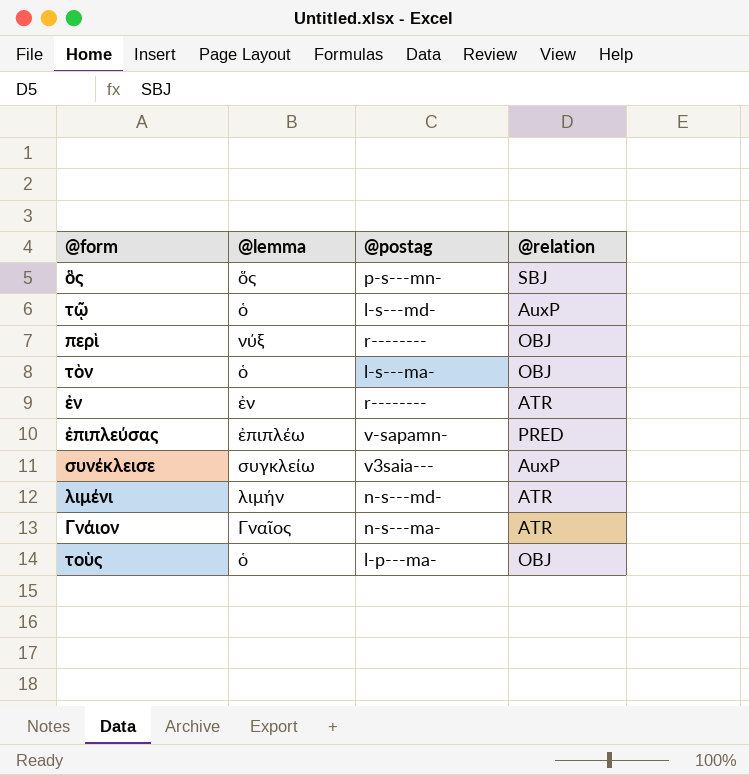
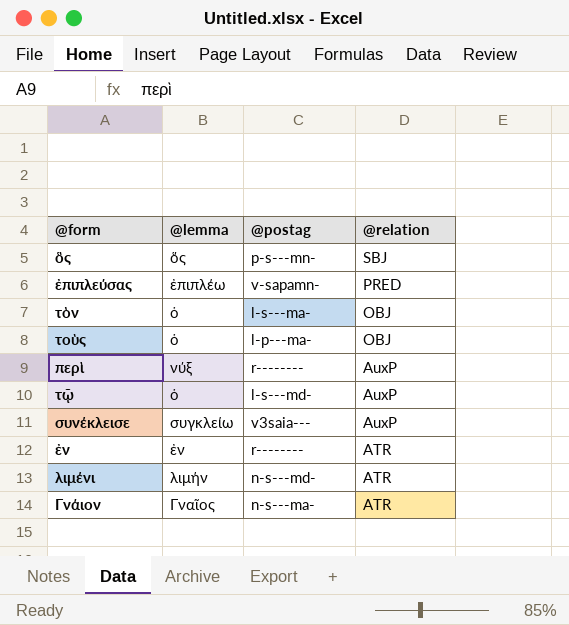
row order: none -> @relation descending
περὶ | @relation: OBJ -> AuxP

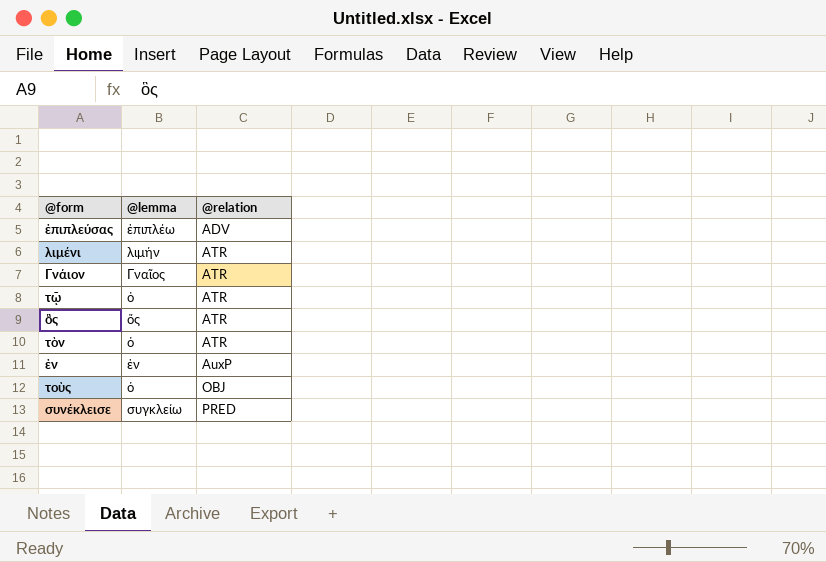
row order: @relation descending -> @relation ascending
column @postag | position: 3 -> none
row περὶ: νύξ | r-------- | AuxP -> none
ἐπιπλεύσας | @relation: PRED -> ADV
τῷ | @relation: AuxP -> ATR
ὃς | @relation: SBJ -> ATR
τὸν | @relation: OBJ -> ATR
ἐν | @relation: ATR -> AuxP
συνέκλεισε | @relation: AuxP -> PRED

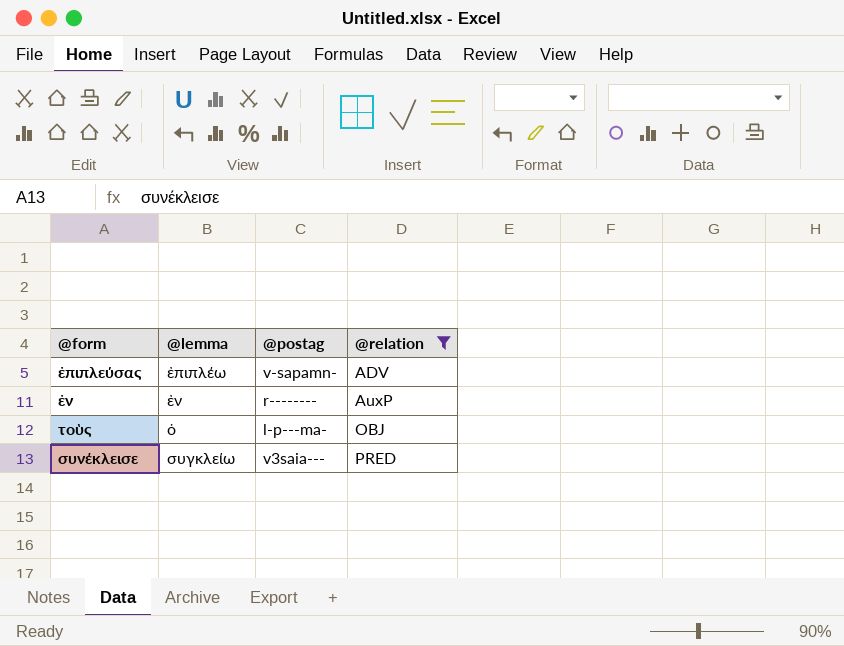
filter: none -> @relation != ATR
column @postag | position: none -> 3

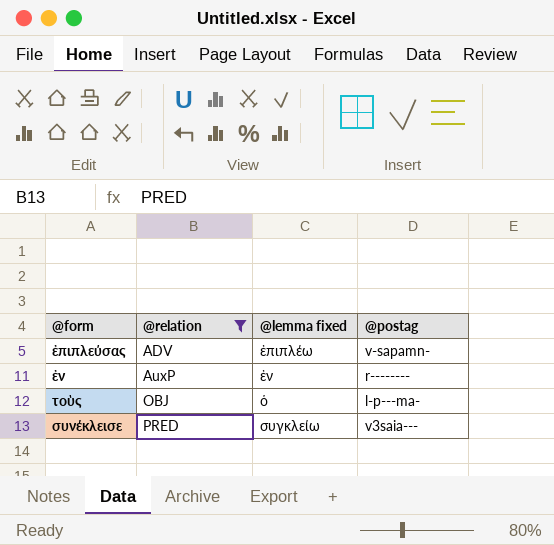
column @relation | position: 4 -> 2
column name: @lemma -> @lemma fixed

